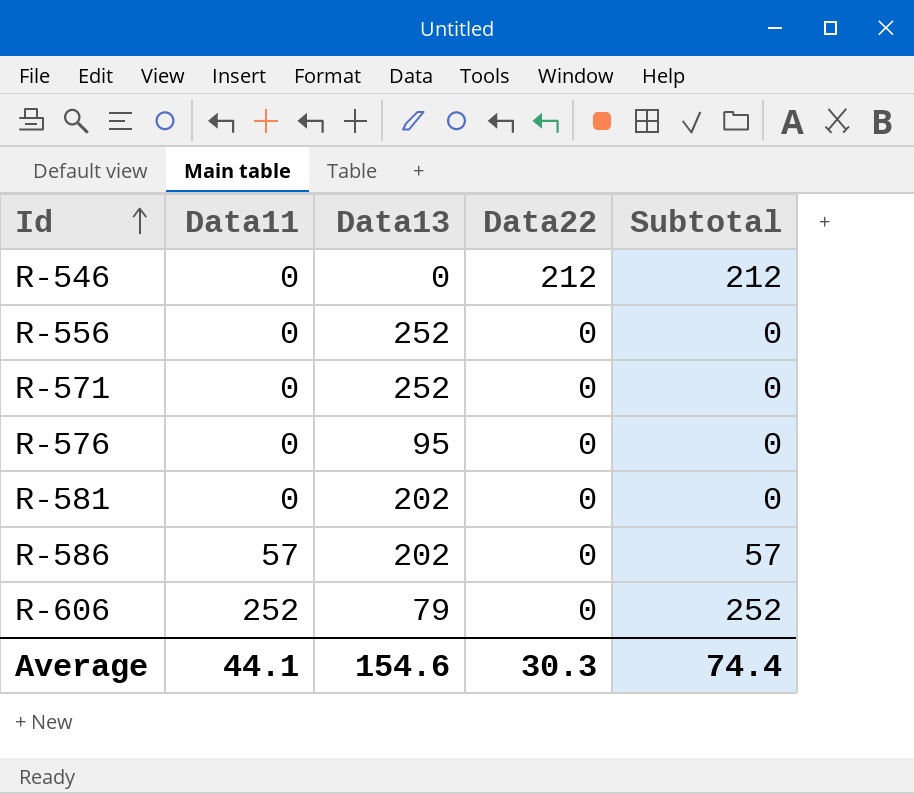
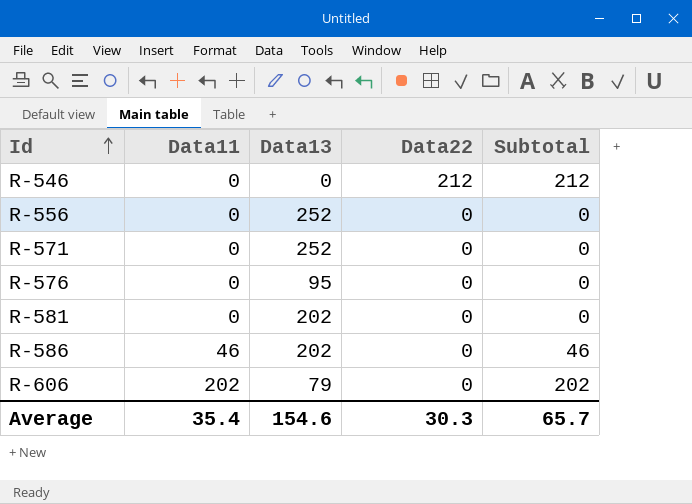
R-586 | Data11: 57 -> 46
R-586 | Subtotal: 57 -> 46
R-606 | Data11: 252 -> 202
R-606 | Subtotal: 252 -> 202
Average | Data11: 44.1 -> 35.4
Average | Subtotal: 74.4 -> 65.7

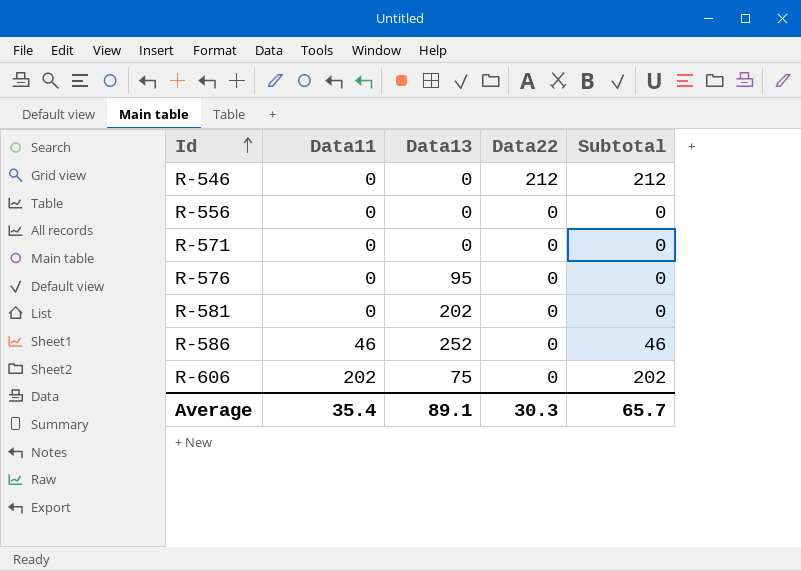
R-556 | Data13: 252 -> 0
R-571 | Data13: 252 -> 0
R-586 | Data13: 202 -> 252
R-606 | Data13: 79 -> 75
Average | Data13: 154.6 -> 89.1

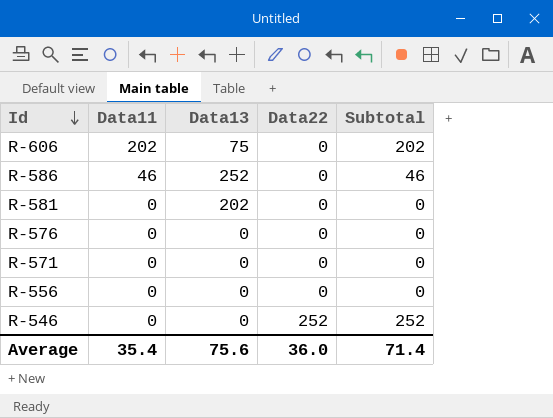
row order: Id ascending -> Id descending
R-576 | Data13: 95 -> 0
R-546 | Data22: 212 -> 252
R-546 | Subtotal: 212 -> 252
Average | Data13: 89.1 -> 75.6
Average | Data22: 30.3 -> 36.0
Average | Subtotal: 65.7 -> 71.4

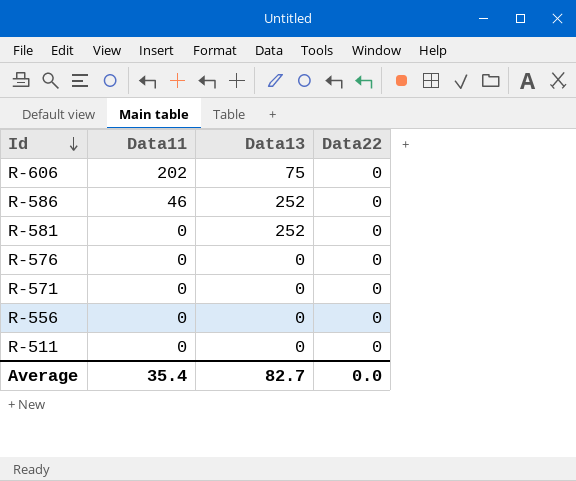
column Subtotal | formula: [Data11] + [Data22] -> none
row R-546: 0 | 0 | 252 | 252 -> none
R-581 | Data13: 202 -> 252
row R-511: none -> 0 | 0 | 0
Average | Data13: 75.6 -> 82.7
Average | Data22: 36.0 -> 0.0

